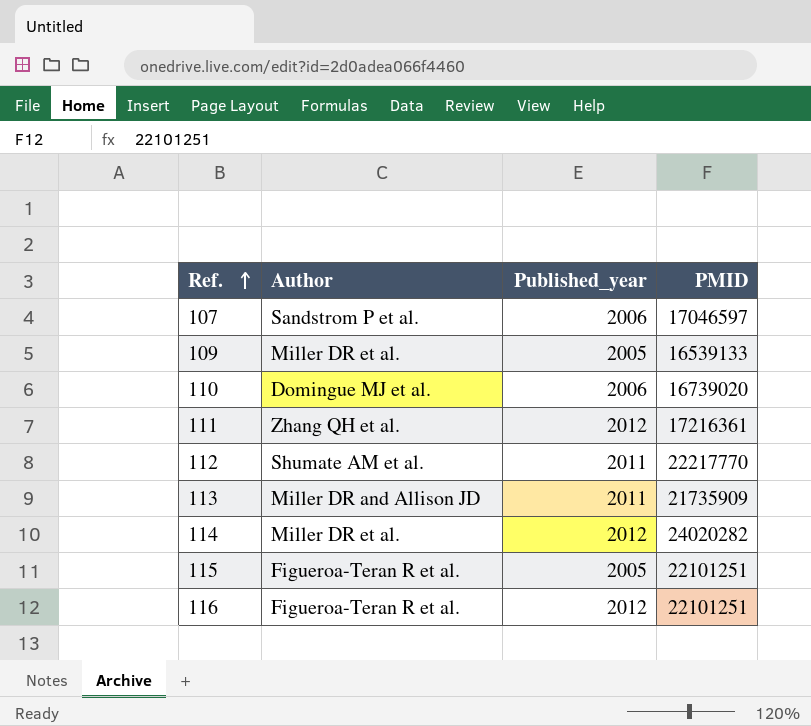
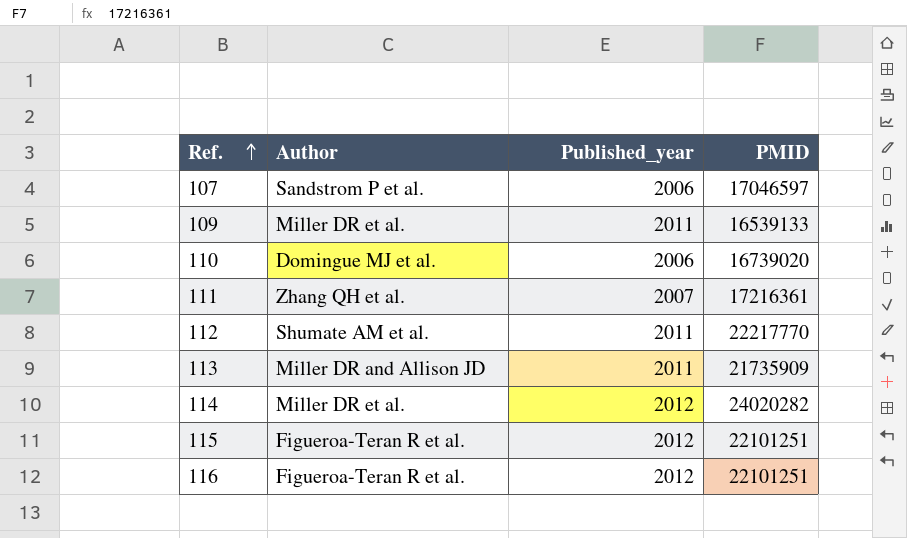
109 | Published_year: 2005 -> 2011
111 | Published_year: 2012 -> 2007
115 | Published_year: 2005 -> 2012

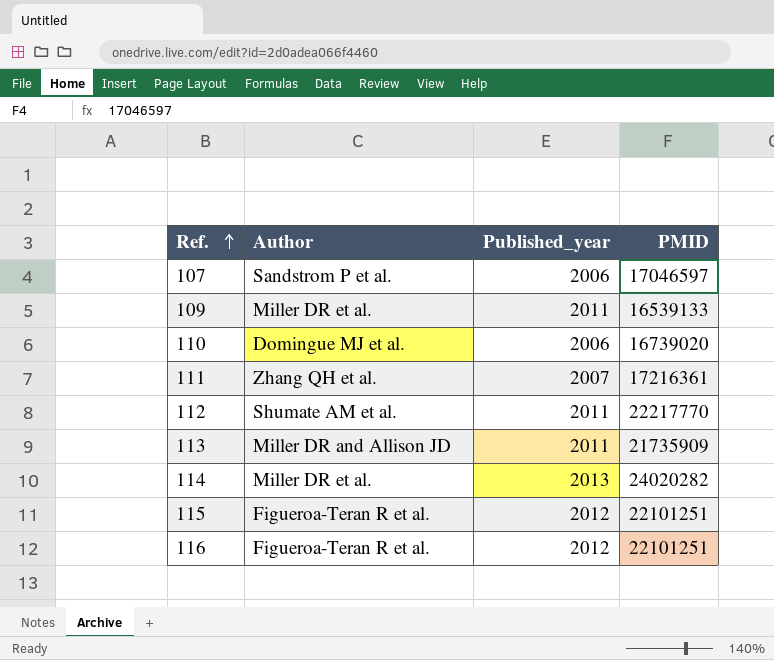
114 | Published_year: 2012 -> 2013

